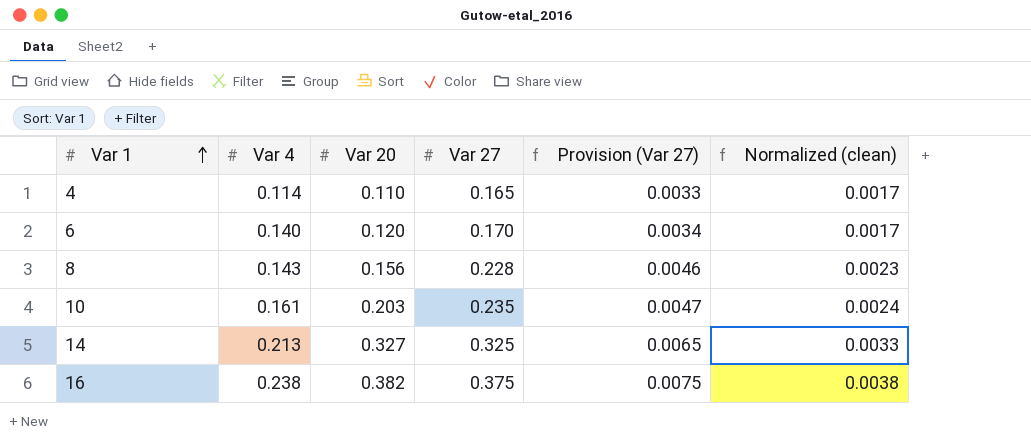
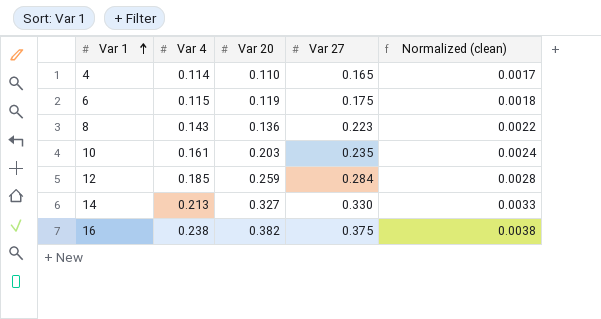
column Provision (Var 27) | formula: [Var 27] * 0.02 -> none
6 | Var 4: 0.140 -> 0.115
6 | Var 20: 0.120 -> 0.119
6 | Var 27: 0.170 -> 0.175
6 | Normalized (clean): 0.0017 -> 0.0018
8 | Var 20: 0.156 -> 0.136
8 | Var 27: 0.228 -> 0.223
8 | Normalized (clean): 0.0023 -> 0.0022
row 12: none -> 0.185 | 0.259 | 0.284 | 0.0028
14 | Var 27: 0.325 -> 0.330

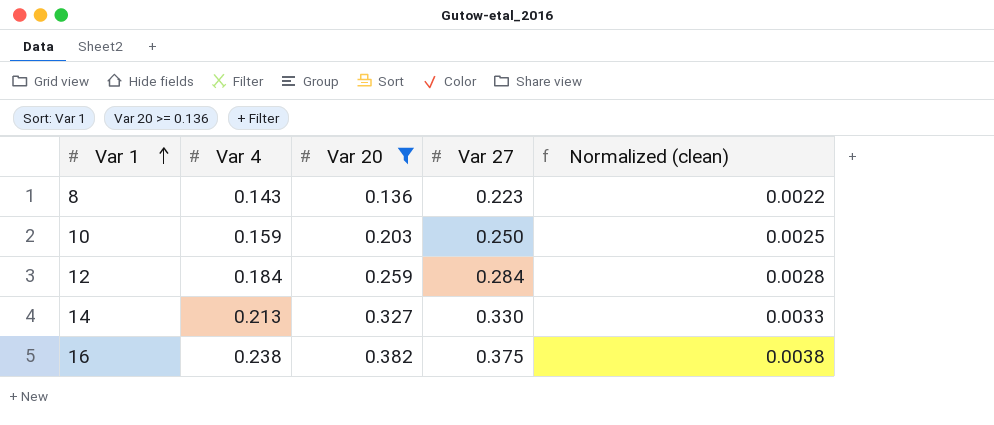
filter: none -> Var 20 >= 0.136
10 | Var 4: 0.161 -> 0.159
10 | Var 27: 0.235 -> 0.250
10 | Normalized (clean): 0.0024 -> 0.0025
12 | Var 4: 0.185 -> 0.184

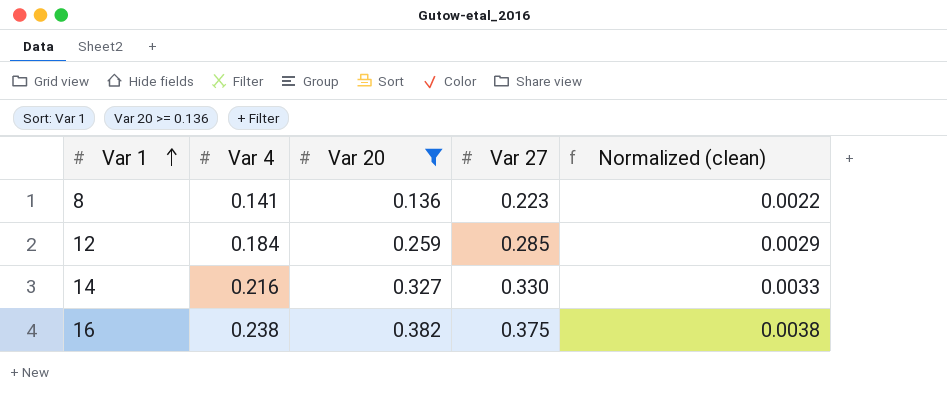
row 10: 0.159 | 0.203 | 0.250 | 0.0025 -> none
8 | Var 4: 0.143 -> 0.141
12 | Var 27: 0.284 -> 0.285
12 | Normalized (clean): 0.0028 -> 0.0029
14 | Var 4: 0.213 -> 0.216

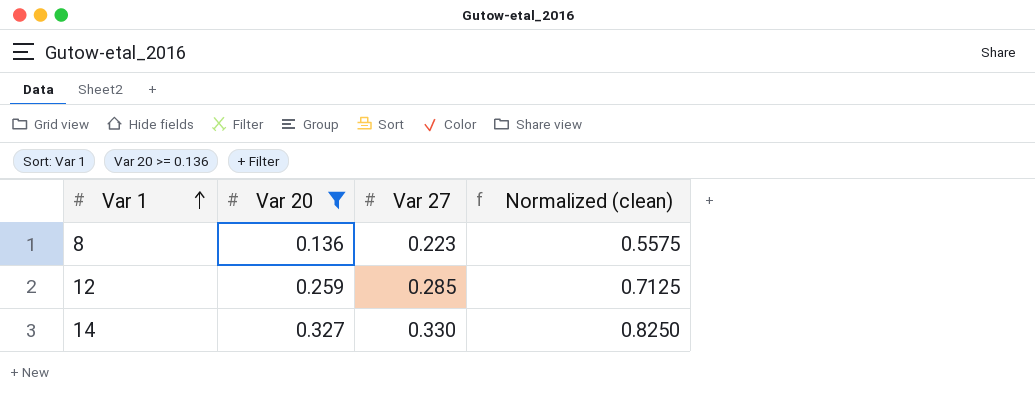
column Var 4 | position: 2 -> none
column Normalized (clean) | formula: [Var 27] * 0.01 -> [Var 27] * 2.5
row 16: 0.238 | 0.382 | 0.375 | 0.0038 -> none

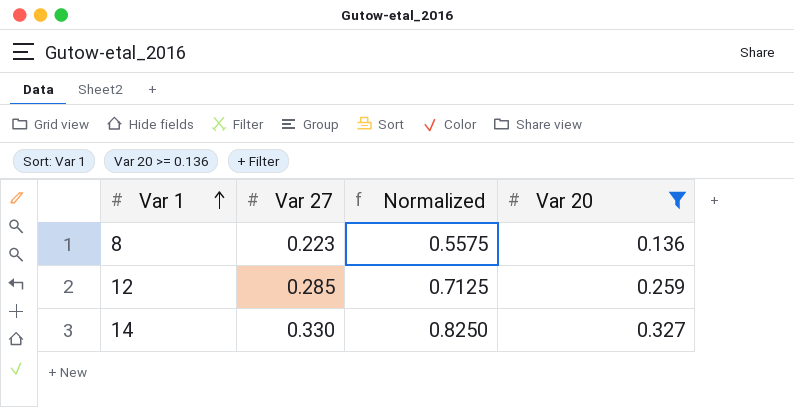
column name: Normalized (clean) -> Normalized
column Var 20 | position: 2 -> 4

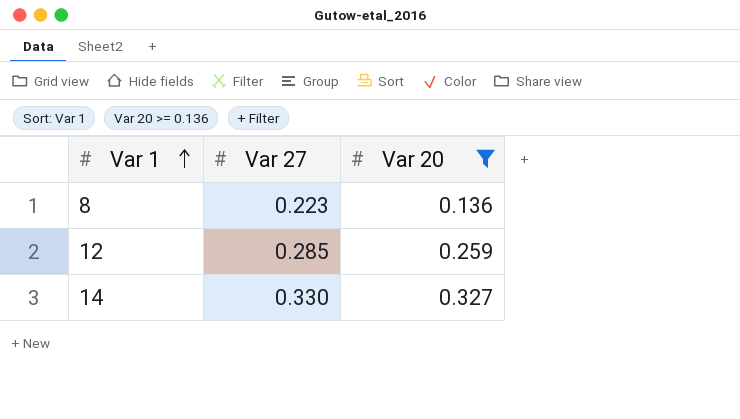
column Normalized | formula: [Var 27] * 2.5 -> none

